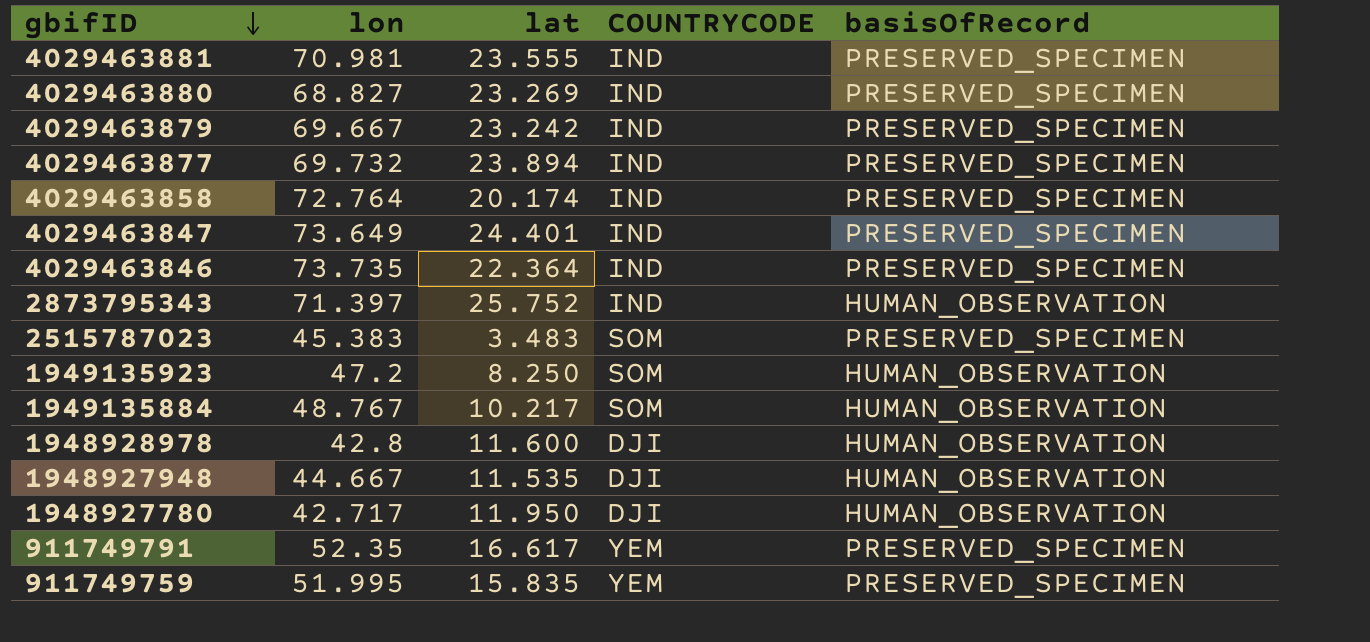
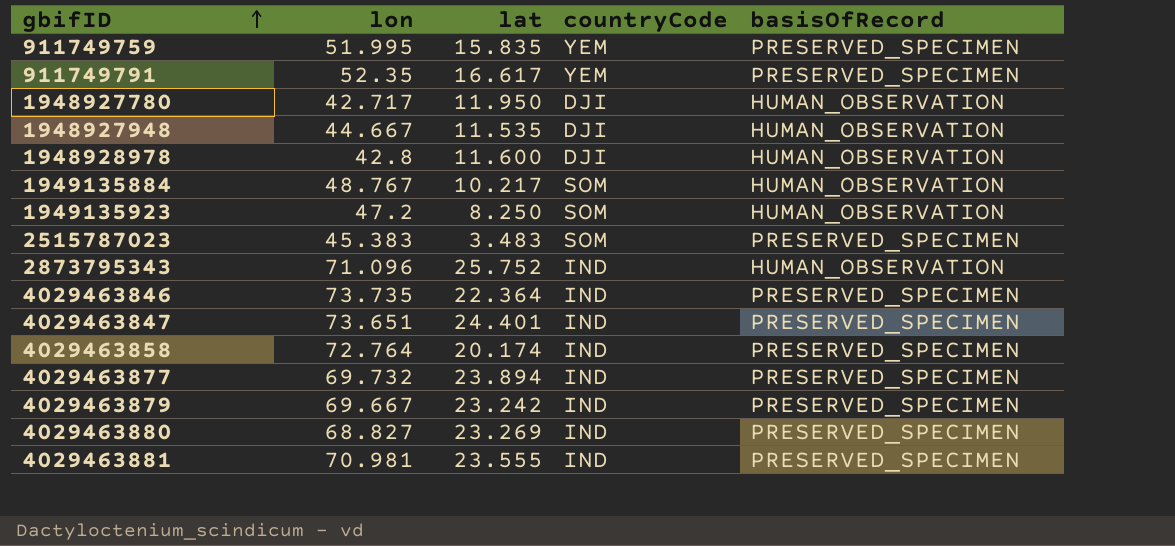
row order: gbifID descending -> gbifID ascending
column name: COUNTRYCODE -> countryCode
2873795343 | lon: 71.397 -> 71.096
4029463847 | lon: 73.649 -> 73.651

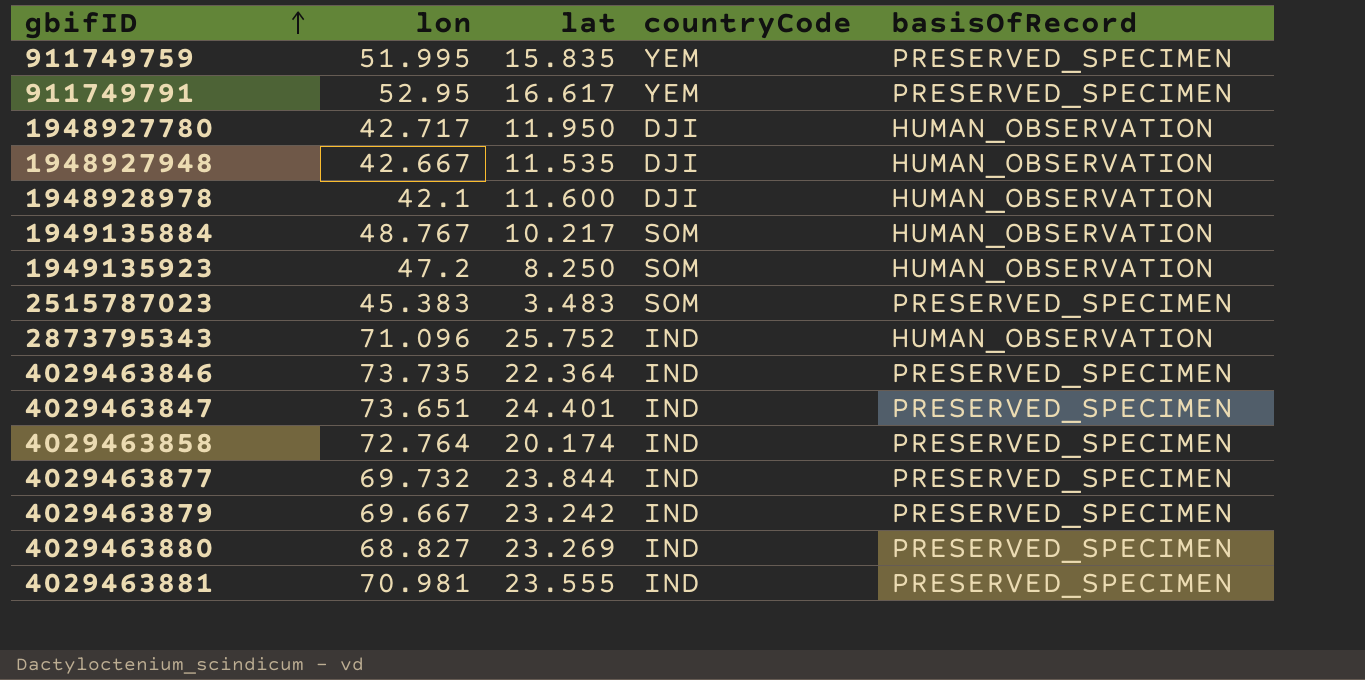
911749791 | lon: 52.35 -> 52.95
1948927948 | lon: 44.667 -> 42.667
1948928978 | lon: 42.8 -> 42.1
4029463877 | lat: 23.894 -> 23.844

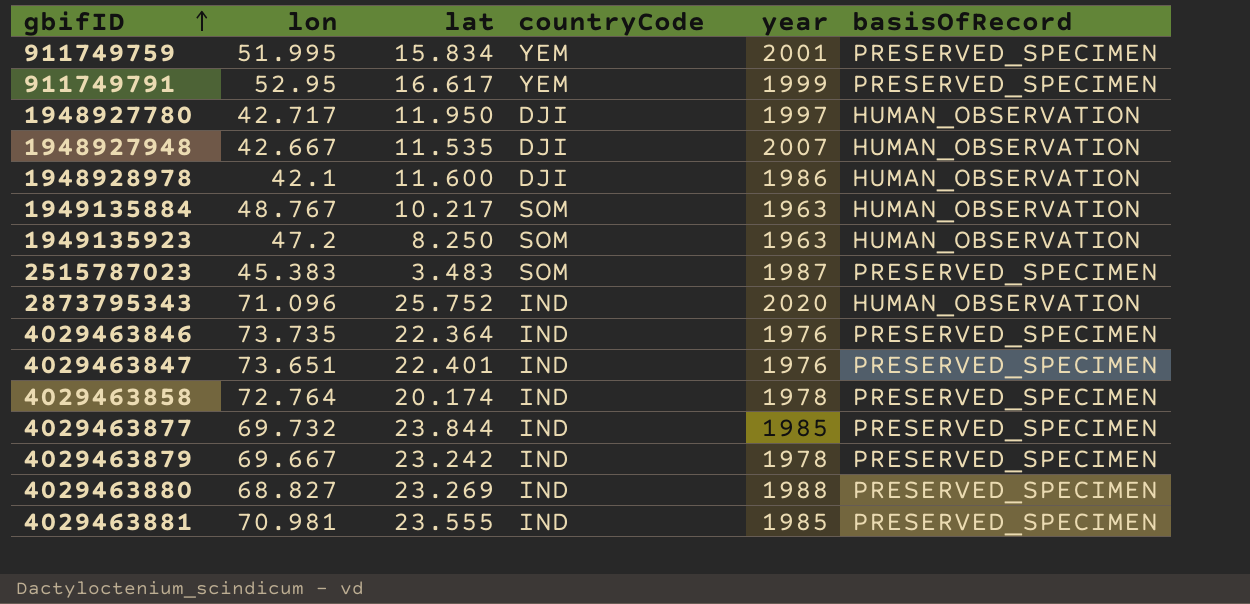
column year | position: none -> 5
911749759 | lat: 15.835 -> 15.834
4029463847 | lat: 24.401 -> 22.401

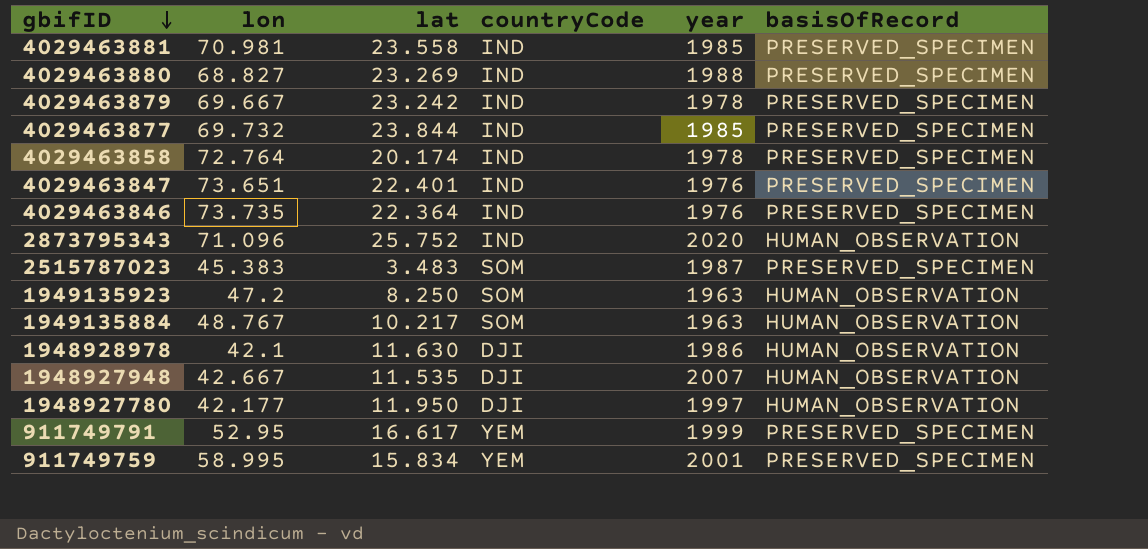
row order: gbifID ascending -> gbifID descending
4029463881 | lat: 23.555 -> 23.558
1948928978 | lat: 11.600 -> 11.630
1948927780 | lon: 42.717 -> 42.177
911749759 | lon: 51.995 -> 58.995

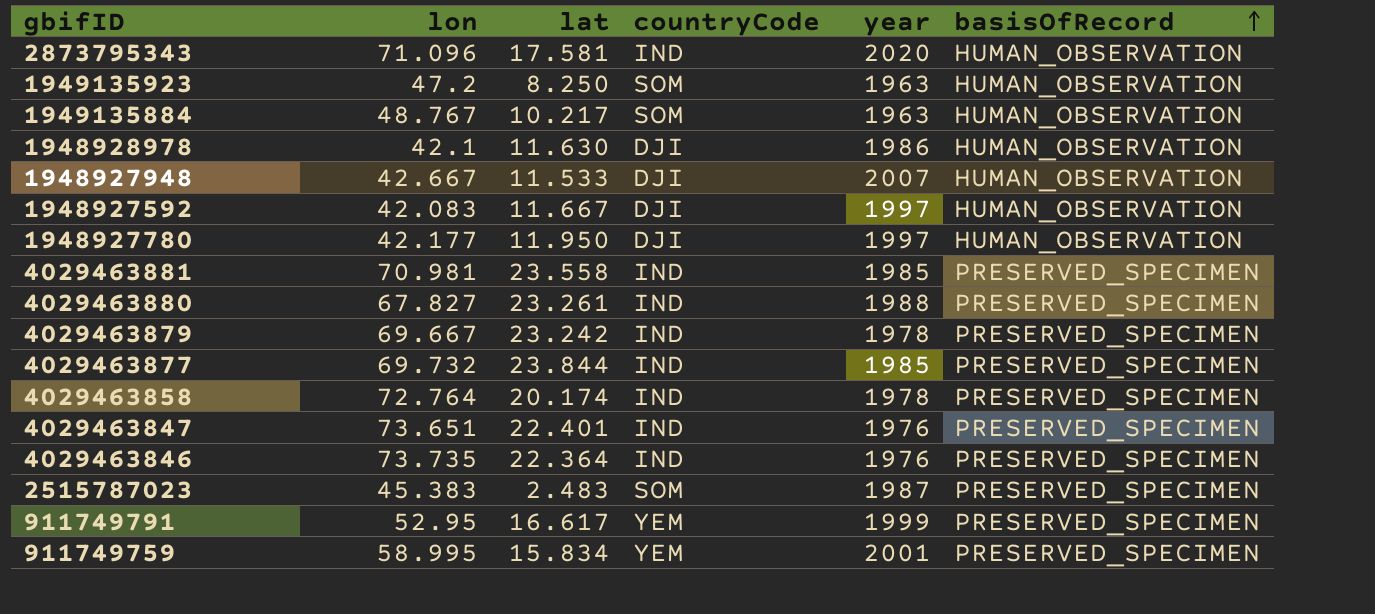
row order: gbifID descending -> basisOfRecord ascending
2873795343 | lat: 25.752 -> 17.581
1948927948 | lat: 11.535 -> 11.533
row 1948927592: none -> 42.083 | 11.667 | DJI | 1997 | HUMAN_OBSERVATION
4029463880 | lon: 68.827 -> 67.827
4029463880 | lat: 23.269 -> 23.261
2515787023 | lat: 3.483 -> 2.483

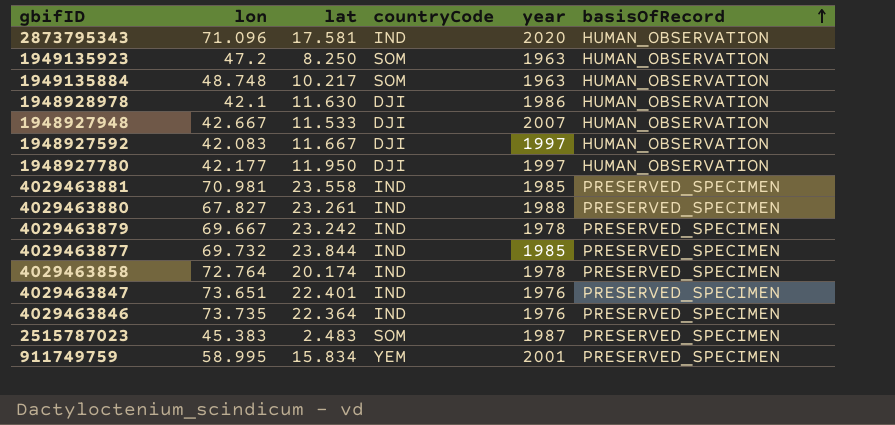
row 911749791: 52.95 | 16.617 | YEM | 1999 | PRESERVED_SPECIMEN -> none
1949135884 | lon: 48.767 -> 48.748

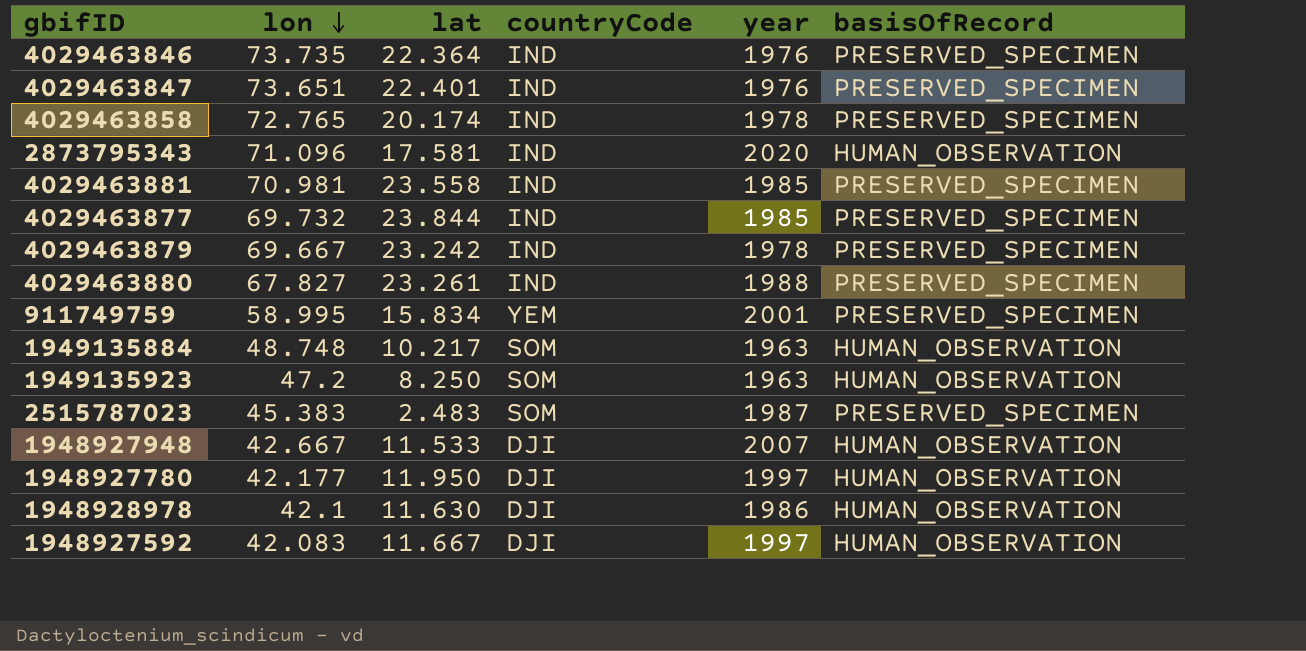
row order: basisOfRecord ascending -> lon descending
4029463858 | lon: 72.764 -> 72.765

